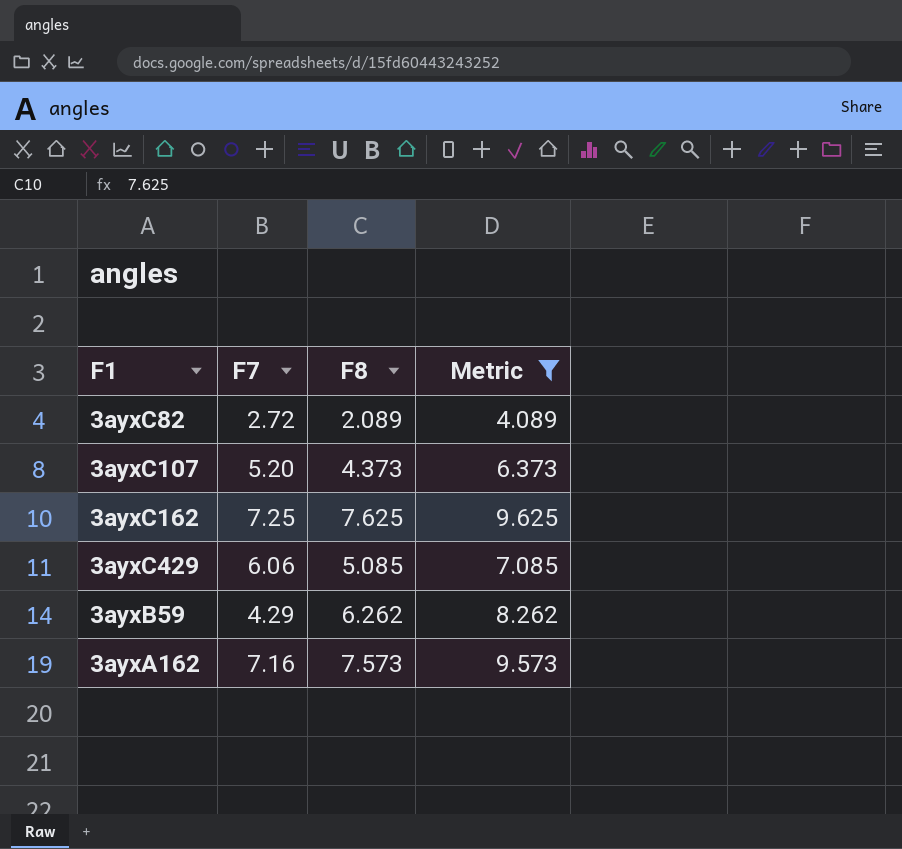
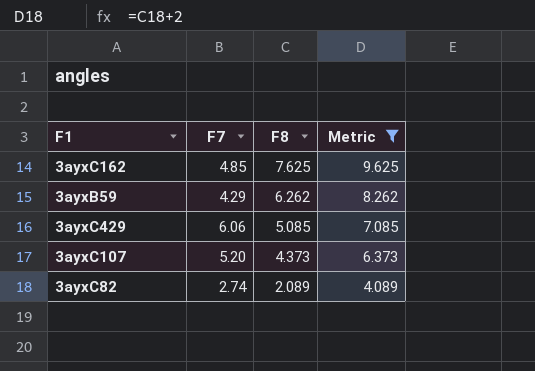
row order: none -> F8 descending
row 3ayxA162: 7.16 | 7.573 | 9.573 -> none
3ayxC162 | F7: 7.25 -> 4.85
3ayxC82 | F7: 2.72 -> 2.74

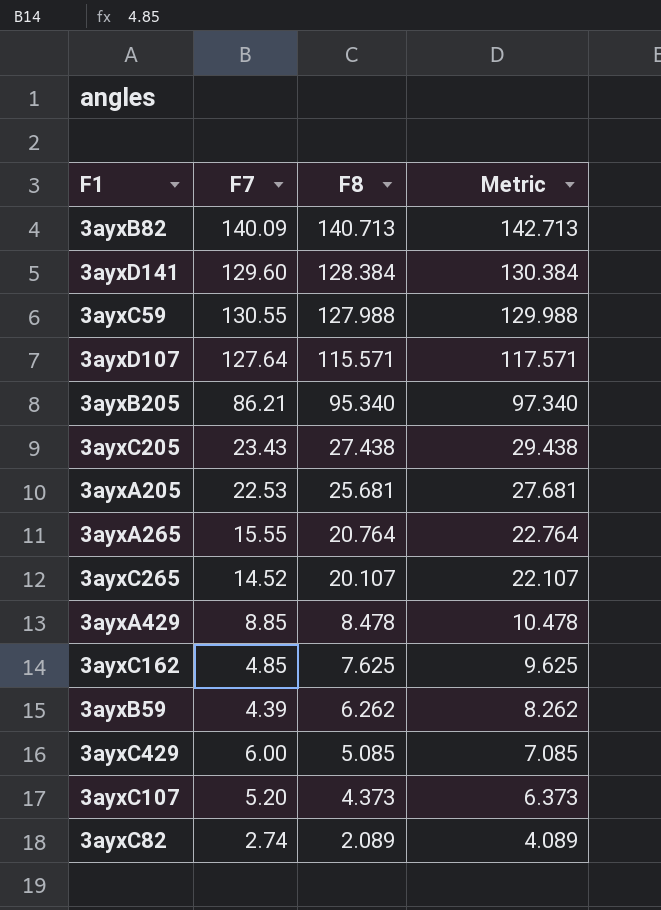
filter: Metric <= 9.625 -> none
3ayxB59 | F7: 4.29 -> 4.39
3ayxC429 | F7: 6.06 -> 6.00

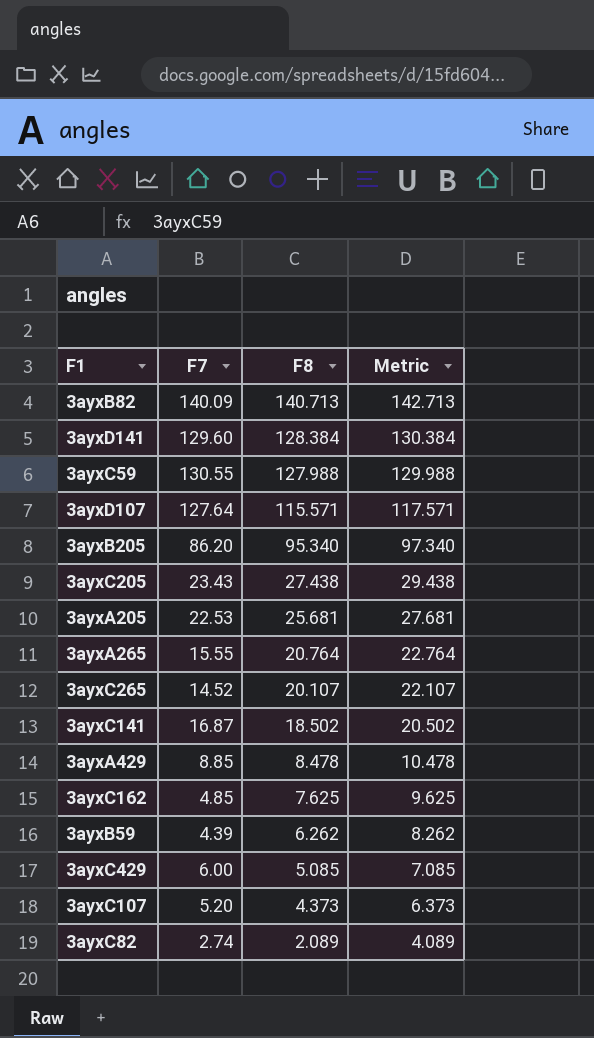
3ayxB205 | F7: 86.21 -> 86.20
row 3ayxC141: none -> 16.87 | 18.502 | 20.502

